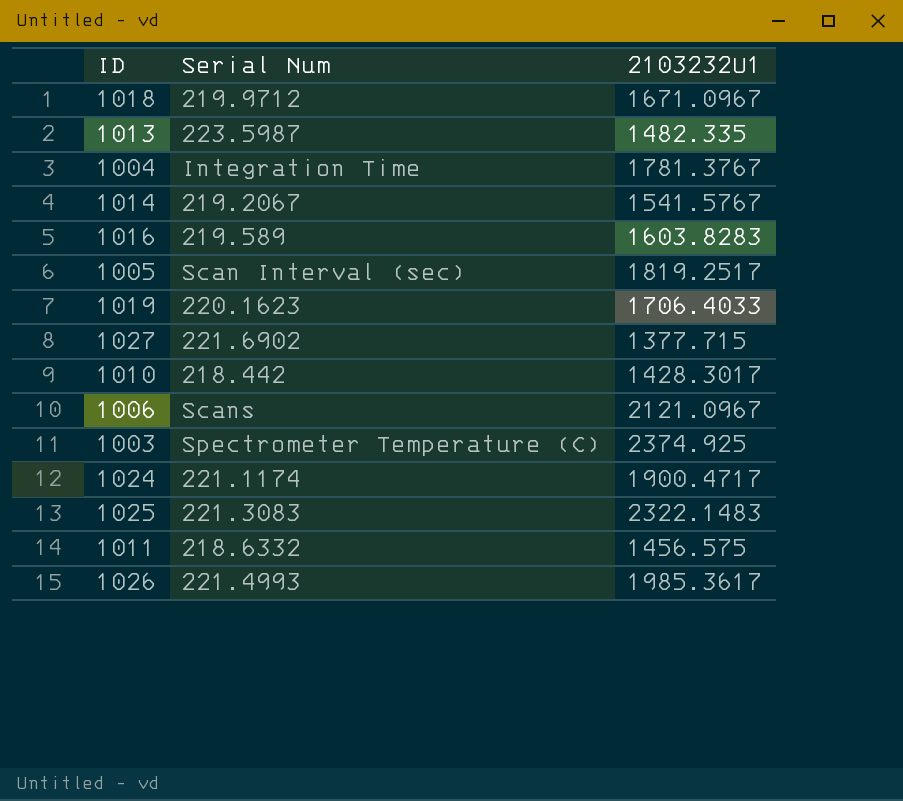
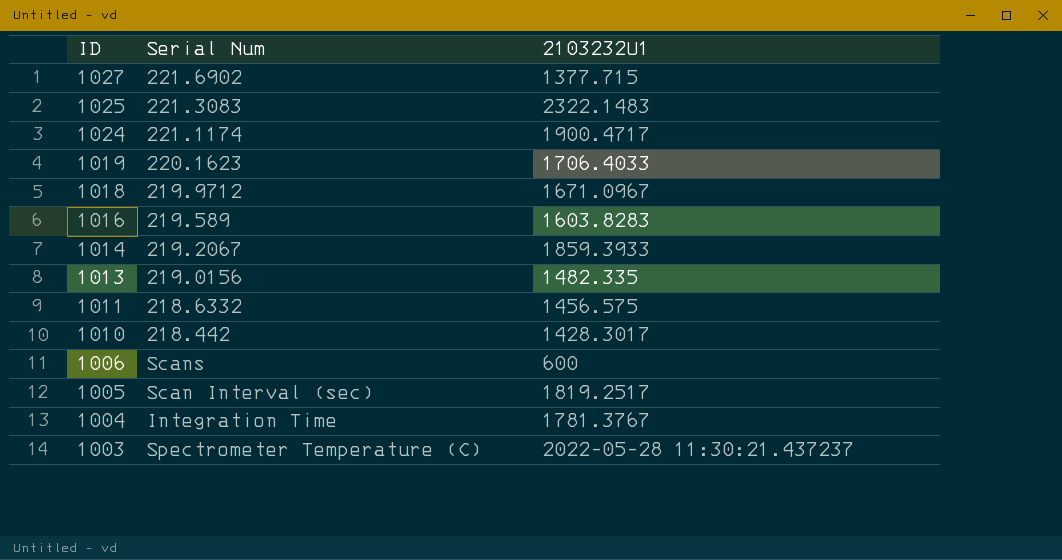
row order: none -> ID descending
row 1026: 221.4993 | 1985.3617 -> none
1014 | 2103232U1: 1541.5767 -> 1859.3933
1013 | Serial Num: 223.5987 -> 219.0156
1006 | 2103232U1: 2121.0967 -> 600
1003 | 2103232U1: 2374.925 -> 2022-05-28 11:30:21.437237

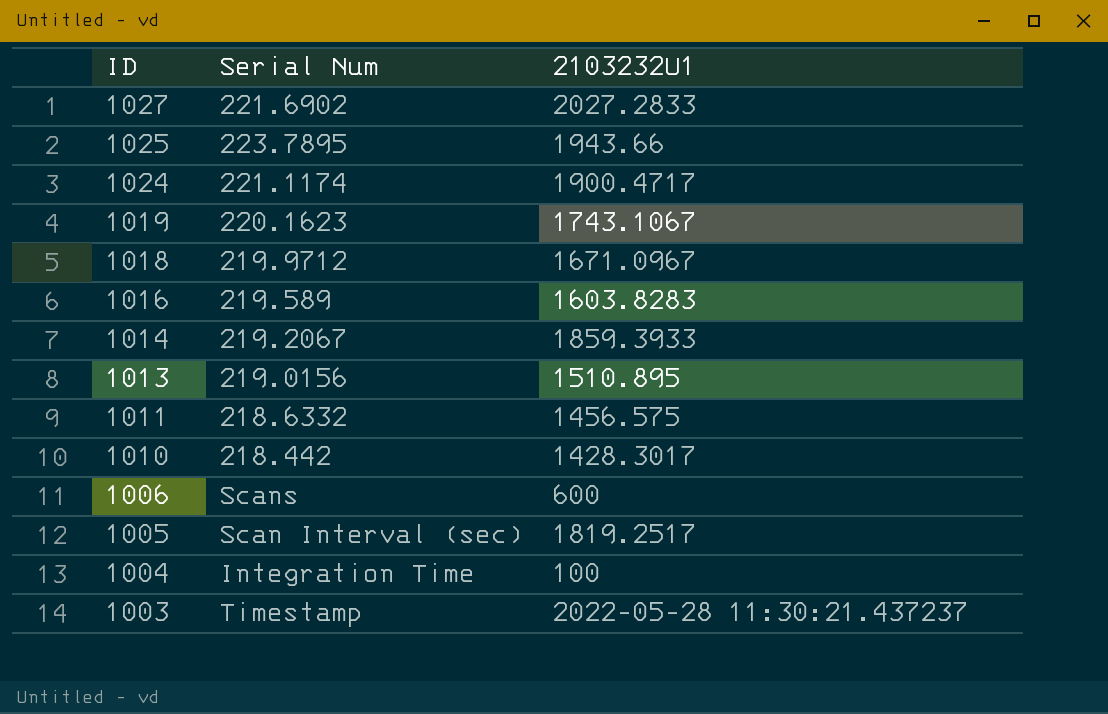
1027 | 2103232U1: 1377.715 -> 2027.2833
1025 | Serial Num: 221.3083 -> 223.7895
1025 | 2103232U1: 2322.1483 -> 1943.66
1019 | 2103232U1: 1706.4033 -> 1743.1067
1013 | 2103232U1: 1482.335 -> 1510.895
1004 | 2103232U1: 1781.3767 -> 100
1003 | Serial Num: Spectrometer Temperature (C) -> Timestamp

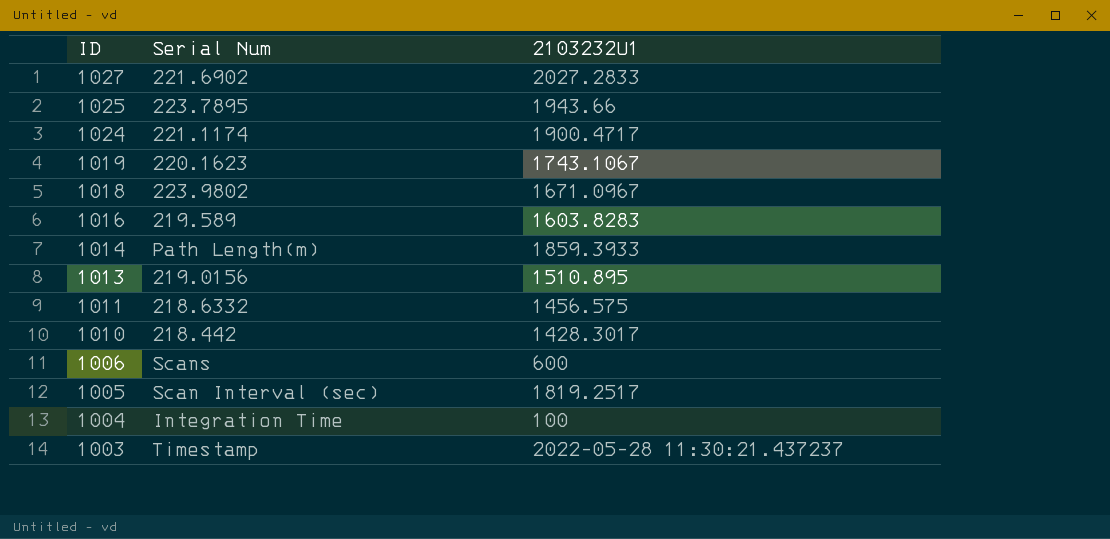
1018 | Serial Num: 219.9712 -> 223.9802
1014 | Serial Num: 219.2067 -> Path Length(m)

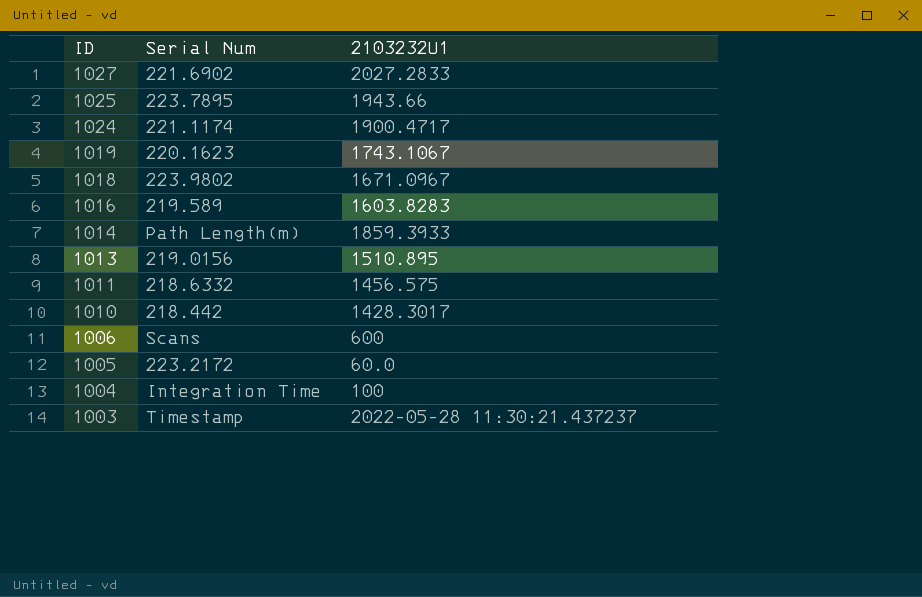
1005 | Serial Num: Scan Interval (sec) -> 223.2172
1005 | 2103232U1: 1819.2517 -> 60.0

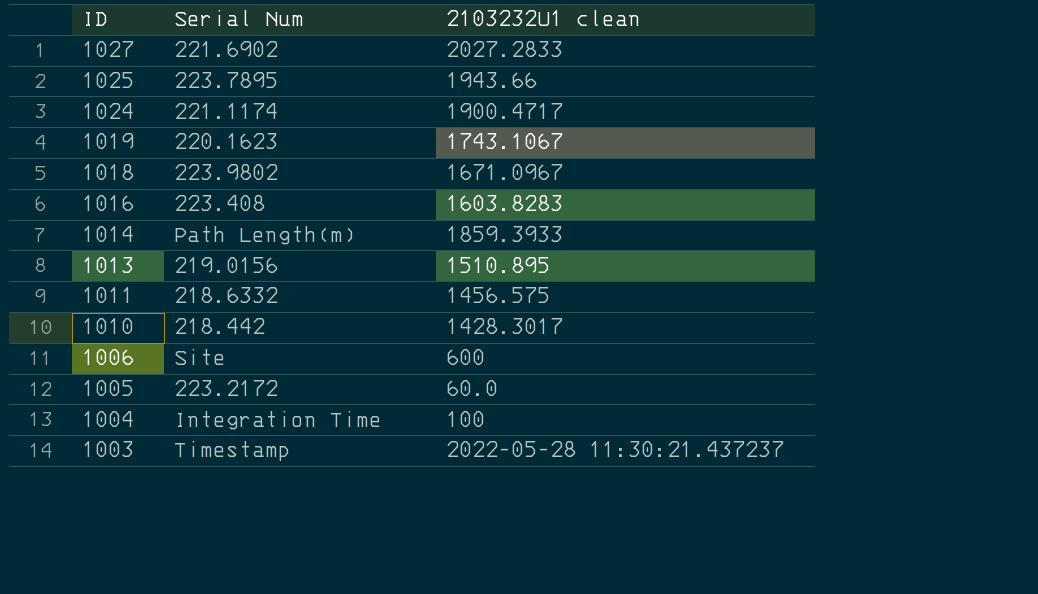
column name: 2103232U1 -> 2103232U1 clean
1016 | Serial Num: 219.589 -> 223.408
1006 | Serial Num: Scans -> Site

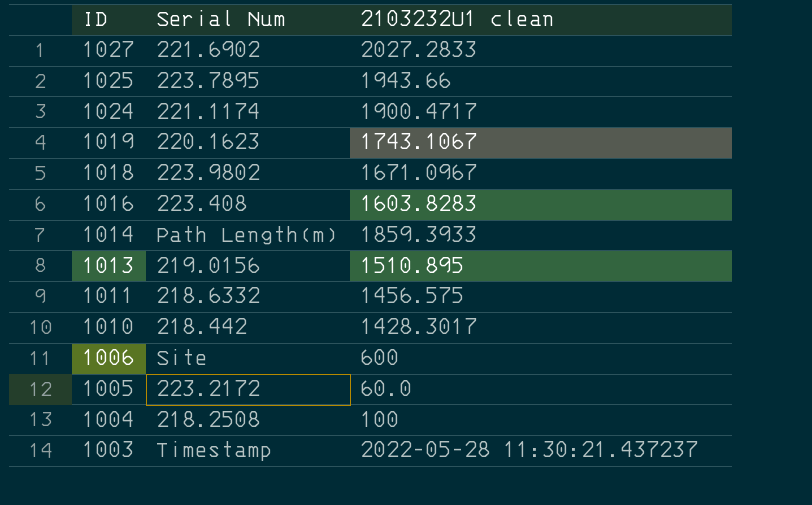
1004 | Serial Num: Integration Time -> 218.2508

